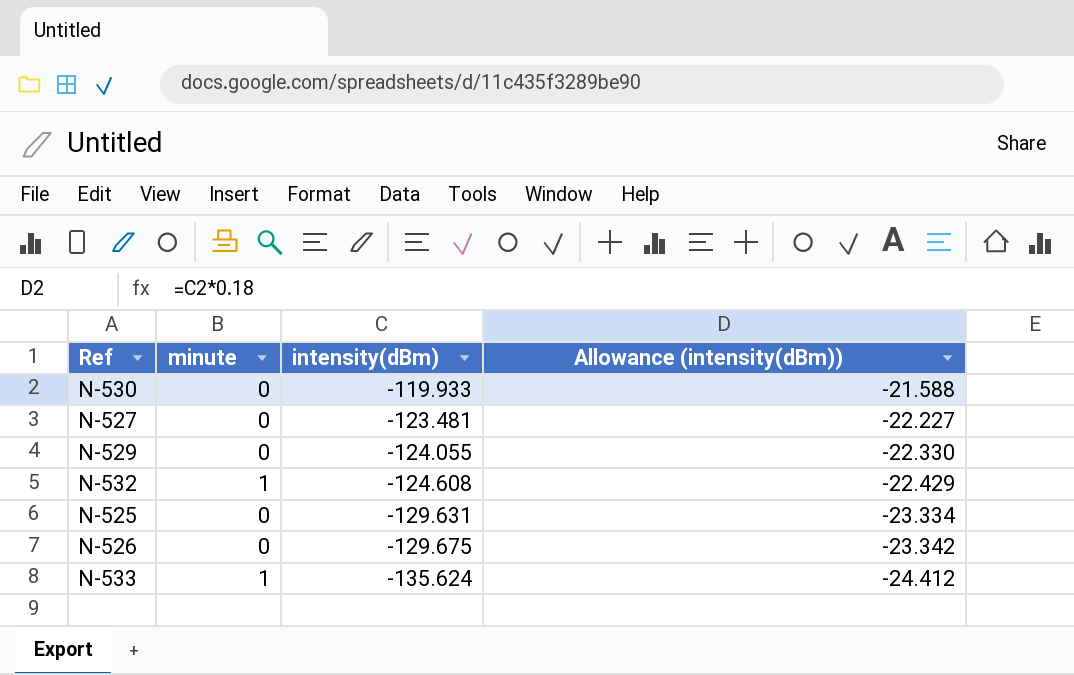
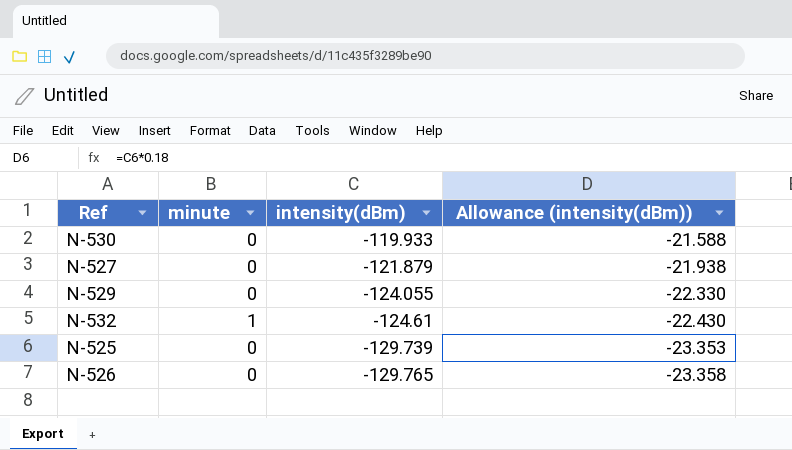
row N-533: 1 | -135.624 | -24.412 -> none
N-527 | intensity(dBm): -123.481 -> -121.879
N-527 | Allowance (intensity(dBm)): -22.227 -> -21.938
N-532 | intensity(dBm): -124.608 -> -124.61
N-532 | Allowance (intensity(dBm)): -22.429 -> -22.430
N-525 | intensity(dBm): -129.631 -> -129.739
N-525 | Allowance (intensity(dBm)): -23.334 -> -23.353
N-526 | intensity(dBm): -129.675 -> -129.765
N-526 | Allowance (intensity(dBm)): -23.342 -> -23.358

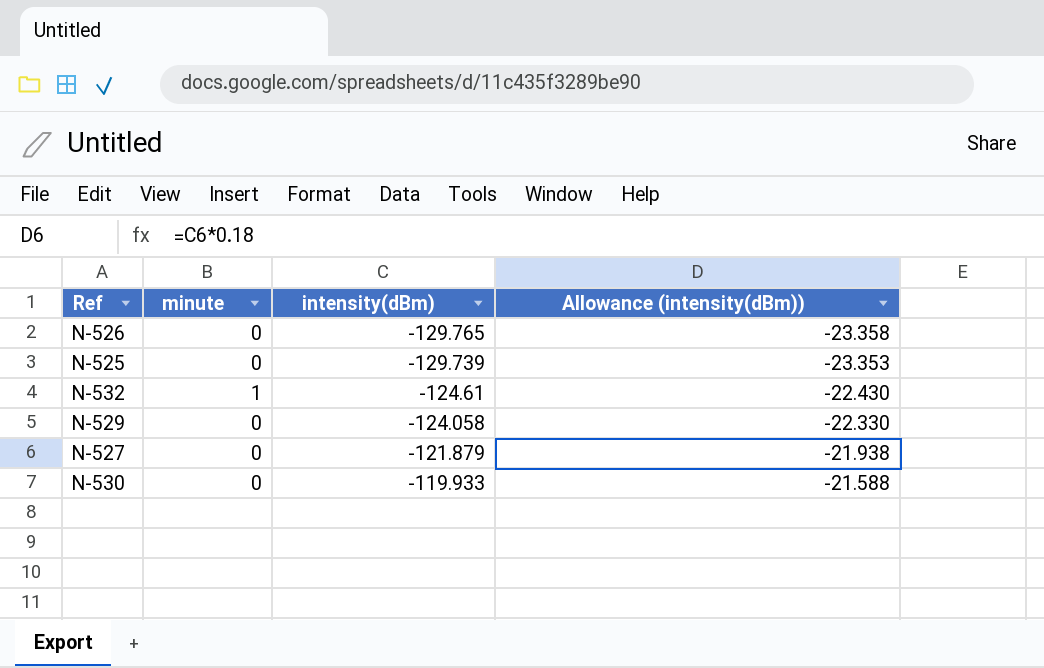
row order: intensity(dBm) descending -> intensity(dBm) ascending
N-529 | intensity(dBm): -124.055 -> -124.058

